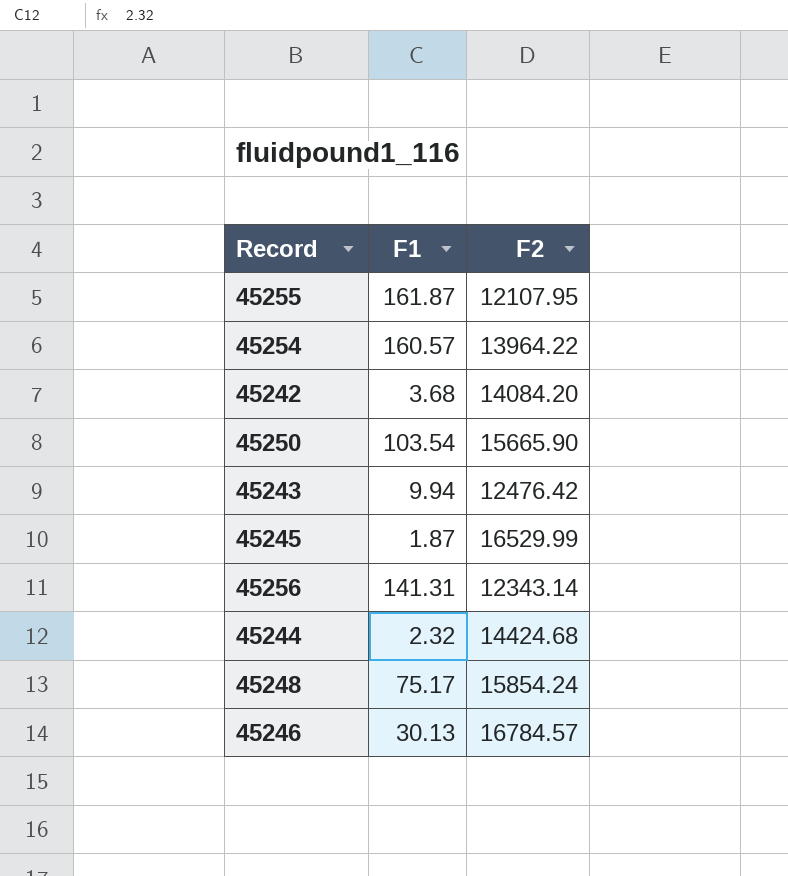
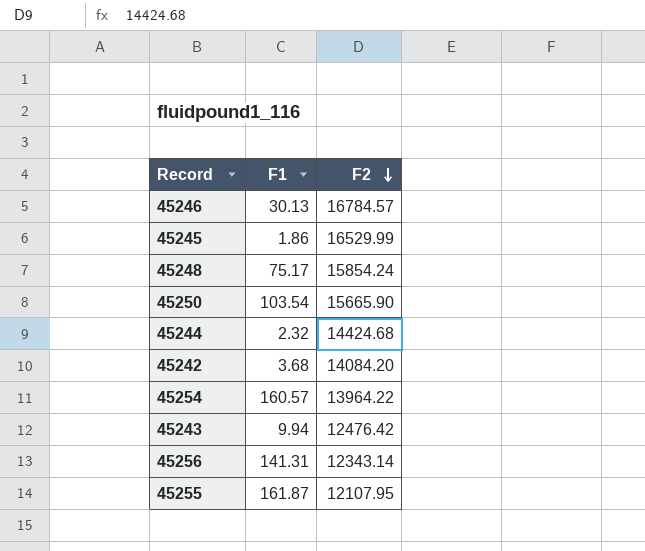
row order: none -> F2 descending
45245 | F1: 1.87 -> 1.86

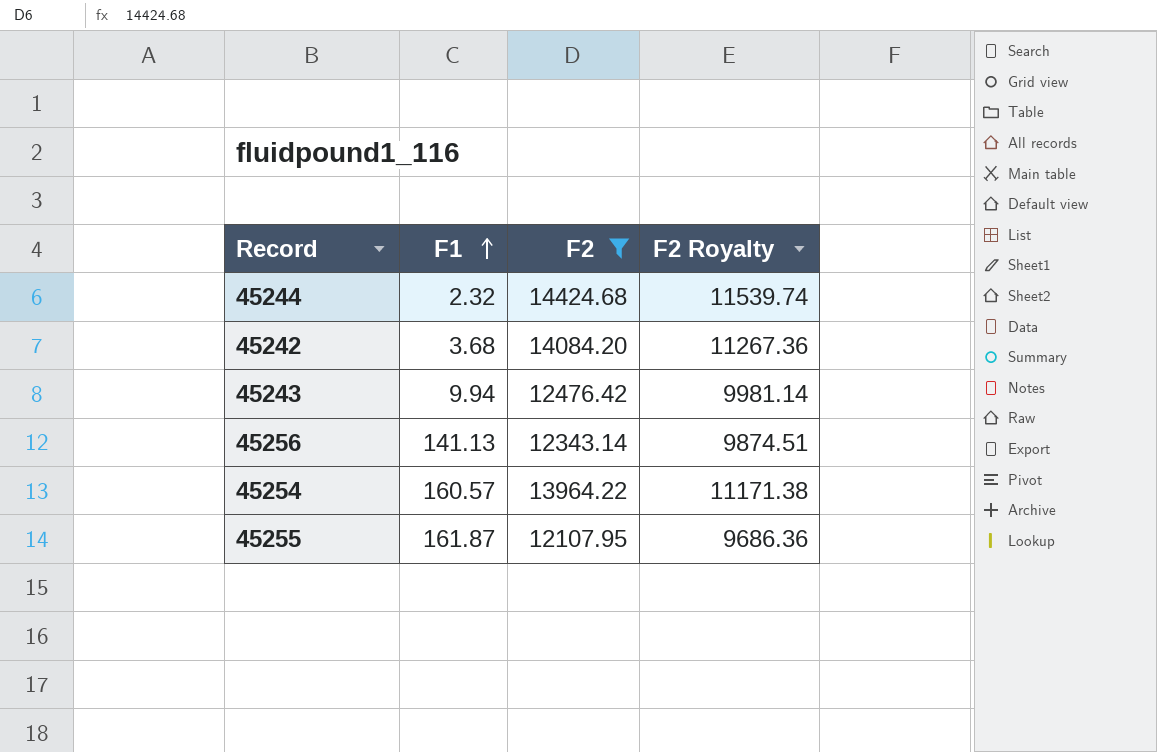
filter: none -> F2 <= 14424.68
row order: F2 descending -> F1 ascending
column F2 Royalty | formula: none -> [F2] * 0.8
45256 | F1: 141.31 -> 141.13

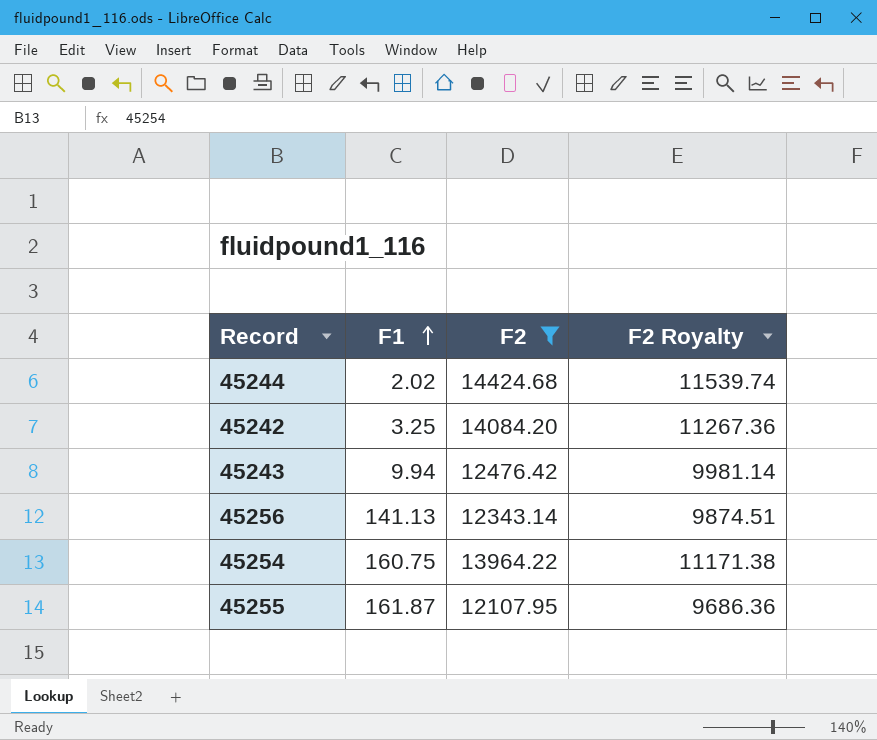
45244 | F1: 2.32 -> 2.02
45242 | F1: 3.68 -> 3.25
45254 | F1: 160.57 -> 160.75

